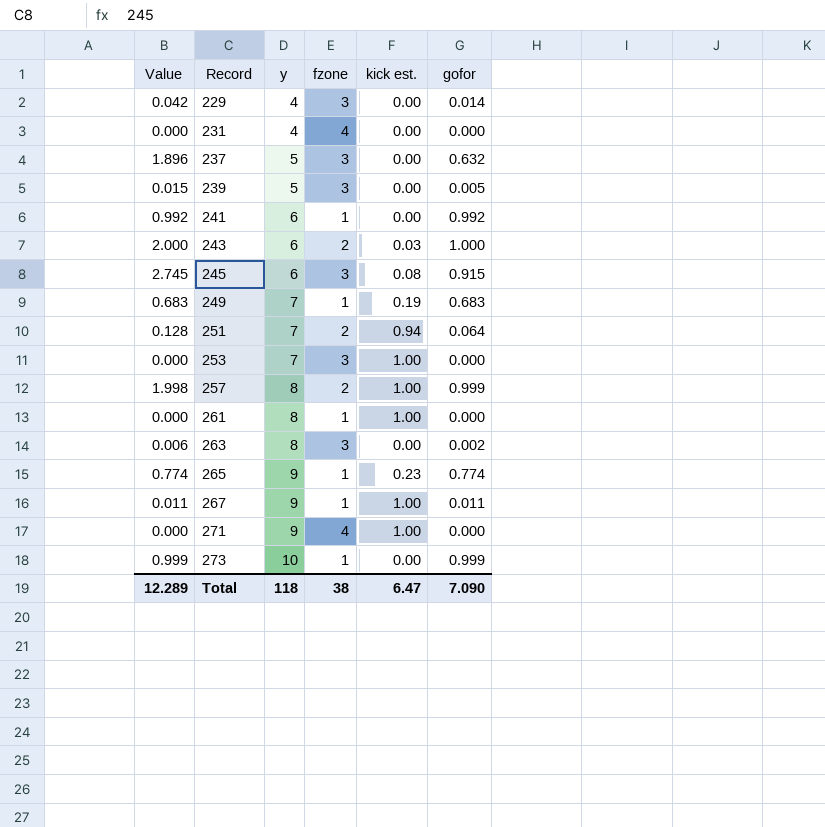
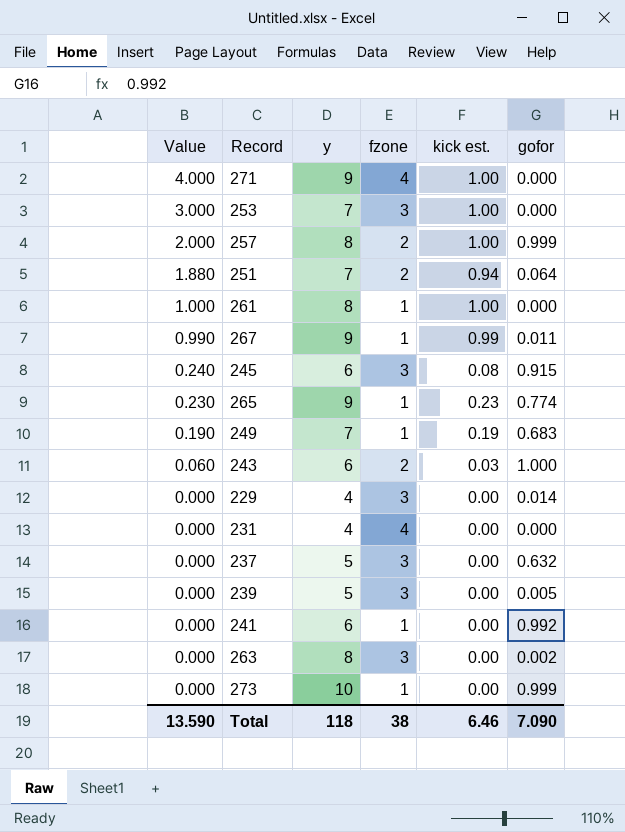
row order: Record ascending -> Value descending
column Value | formula: [fzone] * [gofor] -> [fzone] * [kick est.]
267 | kick est.: 1.00 -> 0.99
Total | Value: 12.289 -> 13.590
Total | kick est.: 6.47 -> 6.46

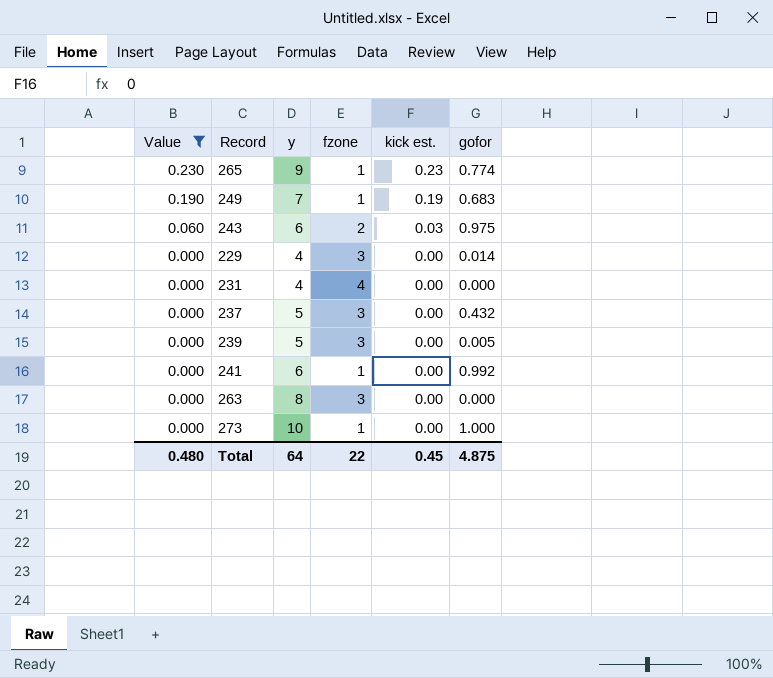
filter: none -> Value <= 0.230
243 | gofor: 1.000 -> 0.975
237 | gofor: 0.632 -> 0.432
263 | gofor: 0.002 -> 0.000
273 | gofor: 0.999 -> 1.000
Total | Value: 13.590 -> 0.480
Total | y: 118 -> 64
Total | fzone: 38 -> 22
Total | kick est.: 6.46 -> 0.45
Total | gofor: 7.090 -> 4.875

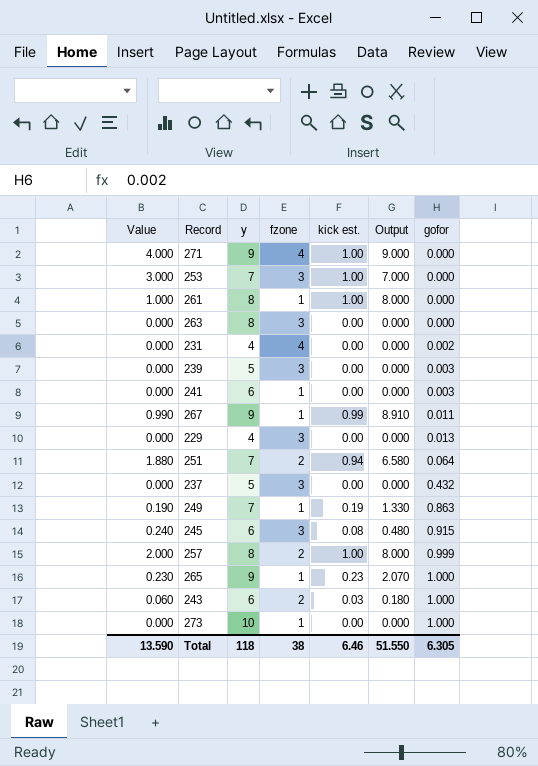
filter: Value <= 0.230 -> none
row order: Value descending -> gofor ascending
column Output | formula: none -> [y] * [kick est.]
231 | gofor: 0.000 -> 0.002
239 | gofor: 0.005 -> 0.003
241 | gofor: 0.992 -> 0.003
229 | gofor: 0.014 -> 0.013
249 | gofor: 0.683 -> 0.863
265 | gofor: 0.774 -> 1.000
243 | gofor: 0.975 -> 1.000
Total | Value: 0.480 -> 13.590
Total | y: 64 -> 118
Total | fzone: 22 -> 38
Total | kick est.: 0.45 -> 6.46
Total | gofor: 4.875 -> 6.305

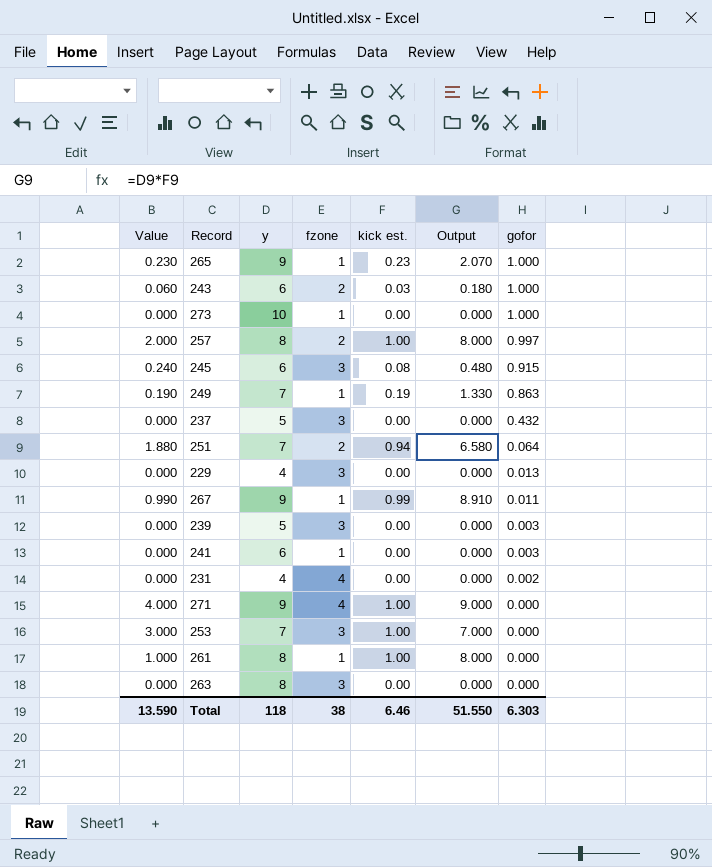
row order: gofor ascending -> gofor descending
257 | gofor: 0.999 -> 0.997
Total | gofor: 6.305 -> 6.303

